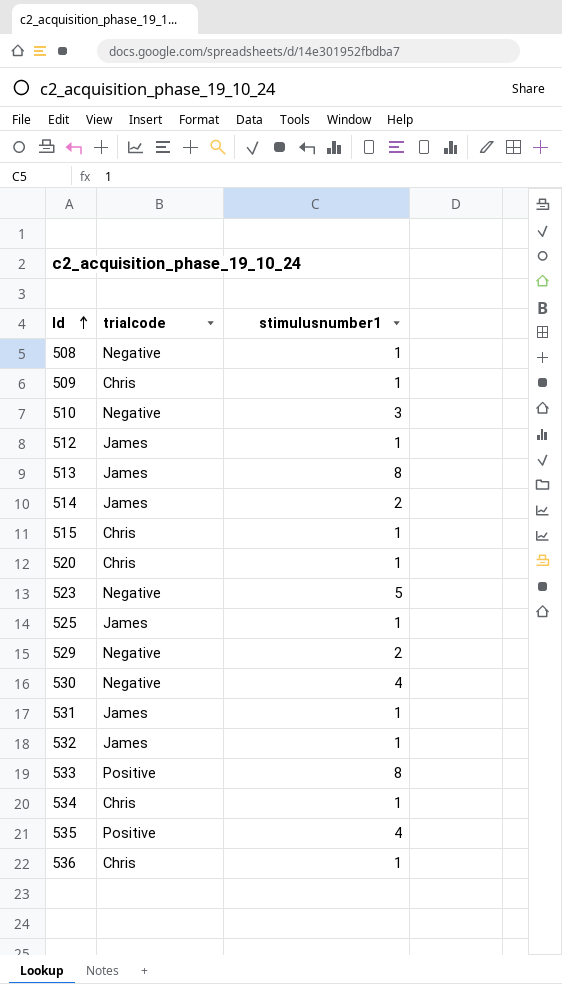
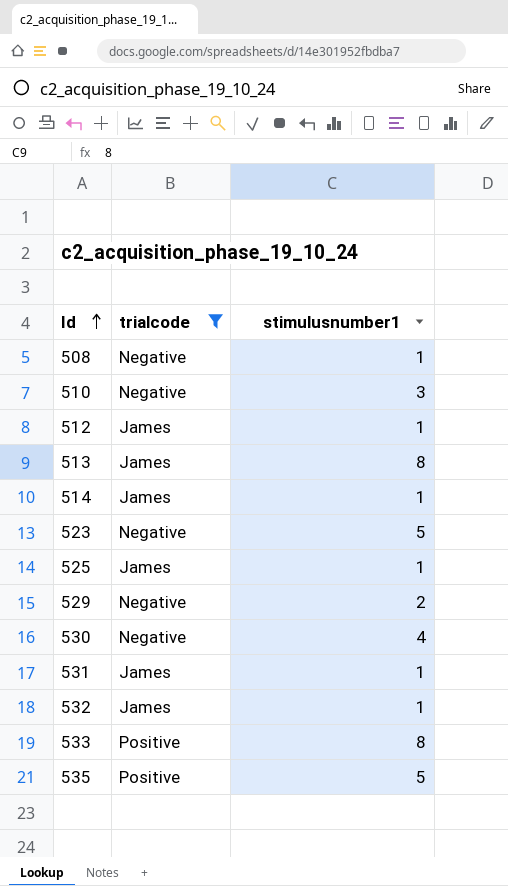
filter: none -> trialcode != Chris
514 | stimulusnumber1: 2 -> 1
535 | stimulusnumber1: 4 -> 5

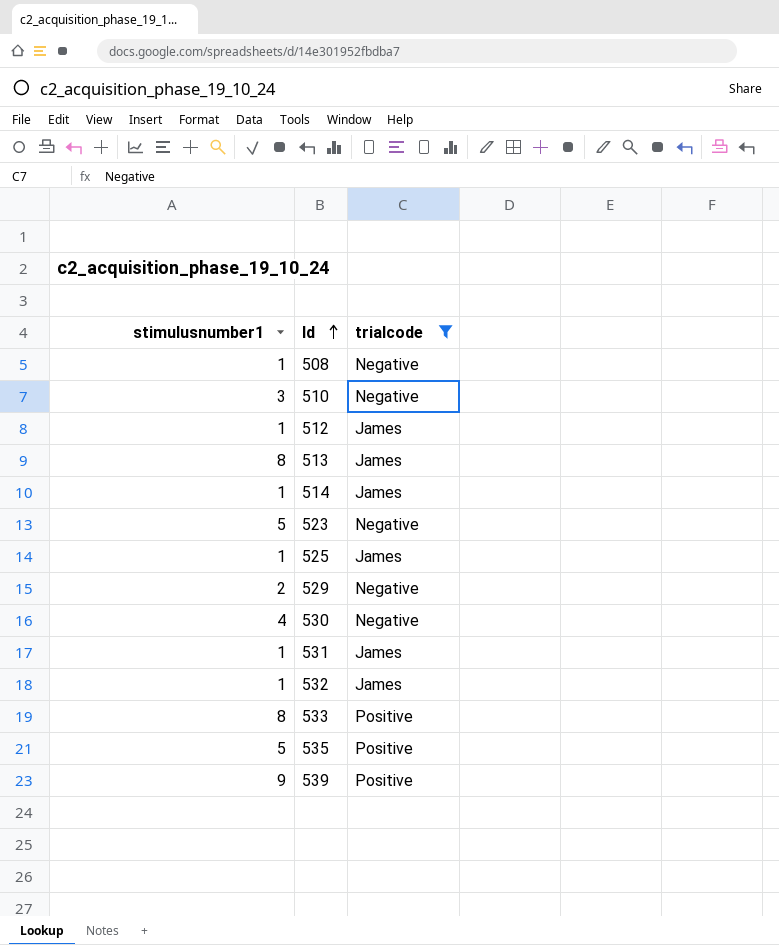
column stimulusnumber1 | position: 3 -> 1
row 539: none -> 9 | Positive

